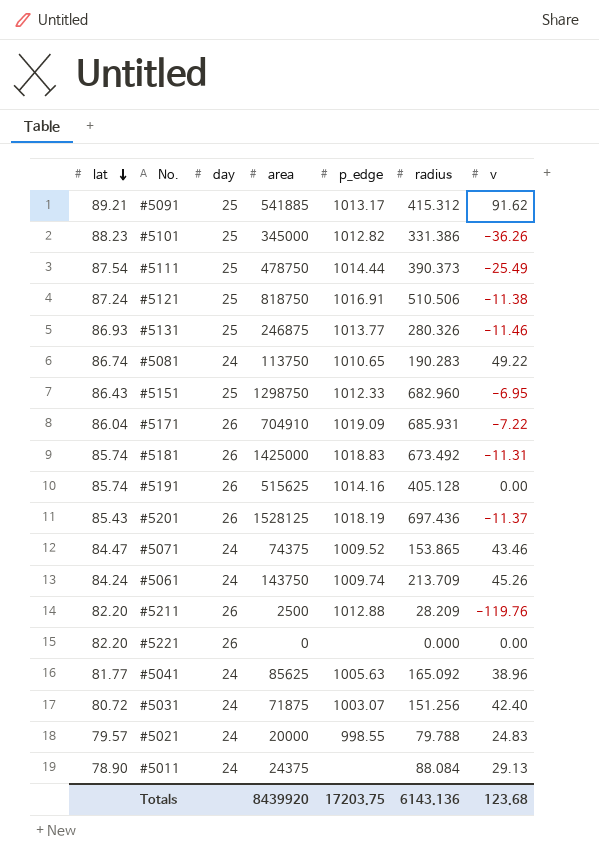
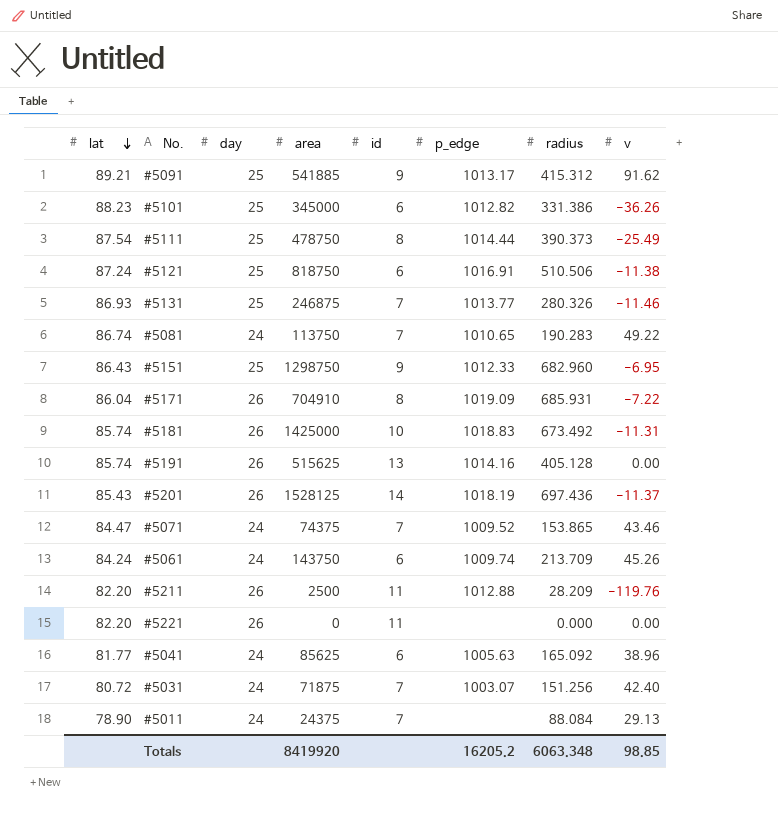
column id | position: none -> 5
row #5021: 79.57 | 24 | 20000 | 998.55 | 79.788 | 24.83 -> none
Totals | area: 8439920 -> 8419920
Totals | p_edge: 17203.75 -> 16205.2
Totals | radius: 6143.136 -> 6063.348
Totals | v: 123.68 -> 98.85

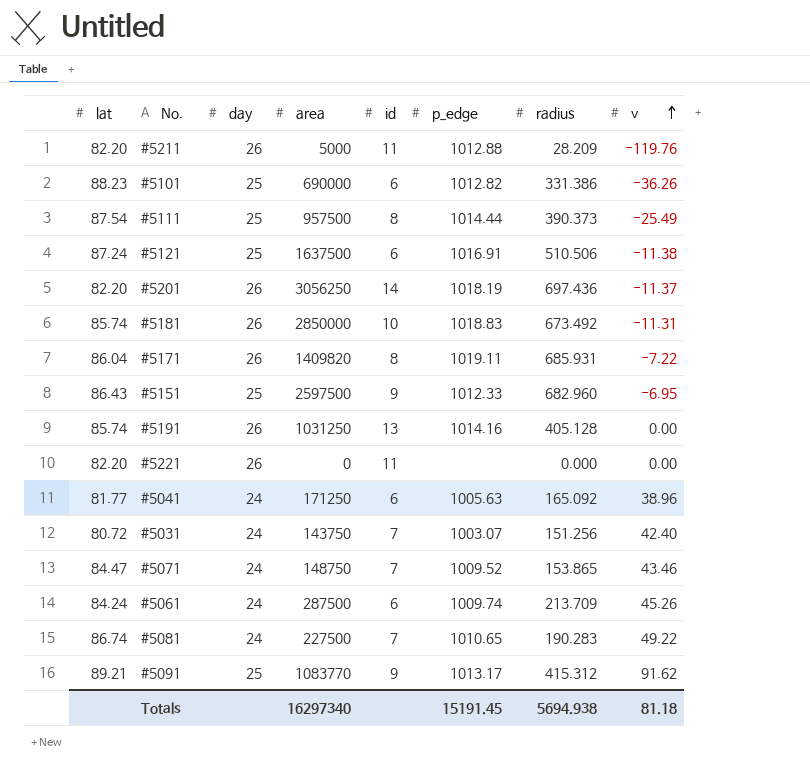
row order: lat descending -> v ascending
row #5131: 86.93 | 25 | 246875 | 7 | 1013.77 | 280.326 | -11.46 -> none
row #5011: 78.90 | 24 | 24375 | 7 | none | 88.084 | 29.13 -> none
#5211 | area: 2500 -> 5000
#5101 | area: 345000 -> 690000
#5111 | area: 478750 -> 957500
#5121 | area: 818750 -> 1637500
#5201 | lat: 85.43 -> 82.20
#5201 | area: 1528125 -> 3056250
#5181 | area: 1425000 -> 2850000
#5171 | area: 704910 -> 1409820
#5171 | p_edge: 1019.09 -> 1019.11
#5151 | area: 1298750 -> 2597500
#5191 | area: 515625 -> 1031250
#5041 | area: 85625 -> 171250
#5031 | area: 71875 -> 143750
#5071 | area: 74375 -> 148750
#5061 | area: 143750 -> 287500
#5081 | area: 113750 -> 227500
#5091 | area: 541885 -> 1083770
Totals | area: 8419920 -> 16297340
Totals | p_edge: 16205.2 -> 15191.45
Totals | radius: 6063.348 -> 5694.938
Totals | v: 98.85 -> 81.18

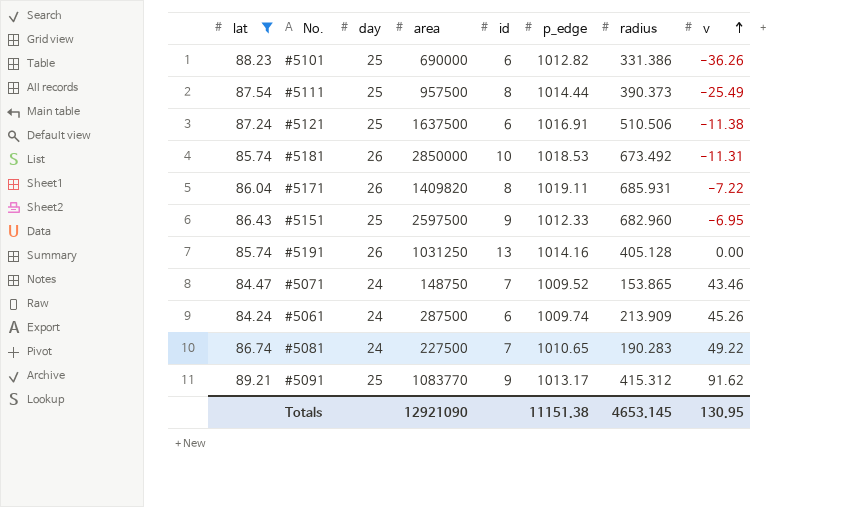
filter: none -> lat >= 84.24
#5181 | p_edge: 1018.83 -> 1018.53
#5061 | radius: 213.709 -> 213.909
Totals | area: 16297340 -> 12921090
Totals | p_edge: 15191.45 -> 11151.38
Totals | radius: 5694.938 -> 4653.145
Totals | v: 81.18 -> 130.95

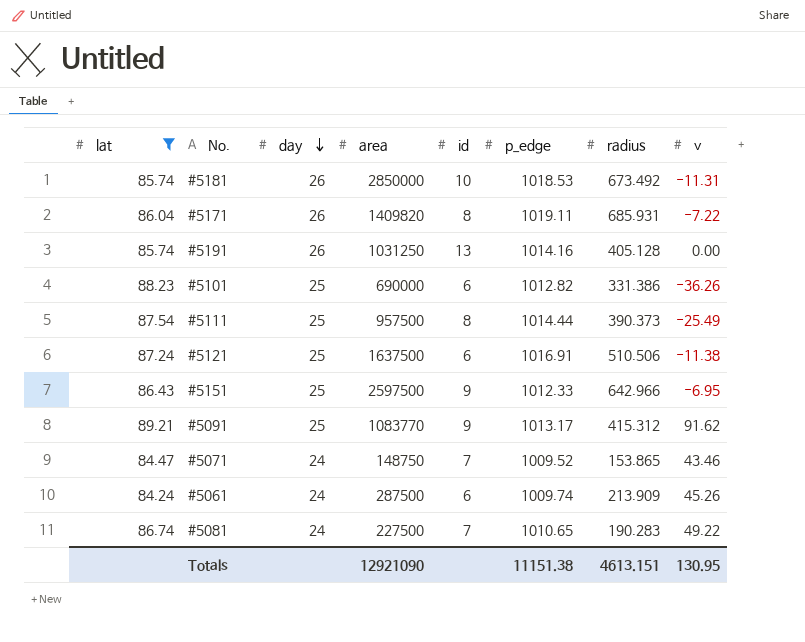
row order: v ascending -> day descending
#5151 | radius: 682.960 -> 642.966
Totals | radius: 4653.145 -> 4613.151

